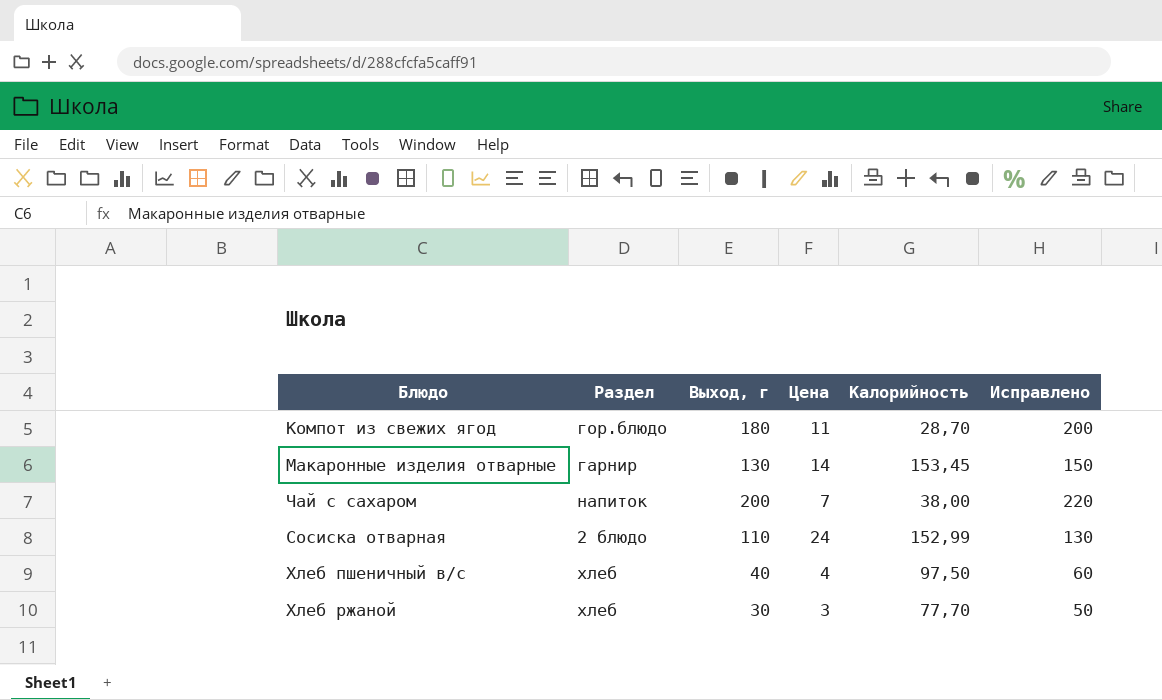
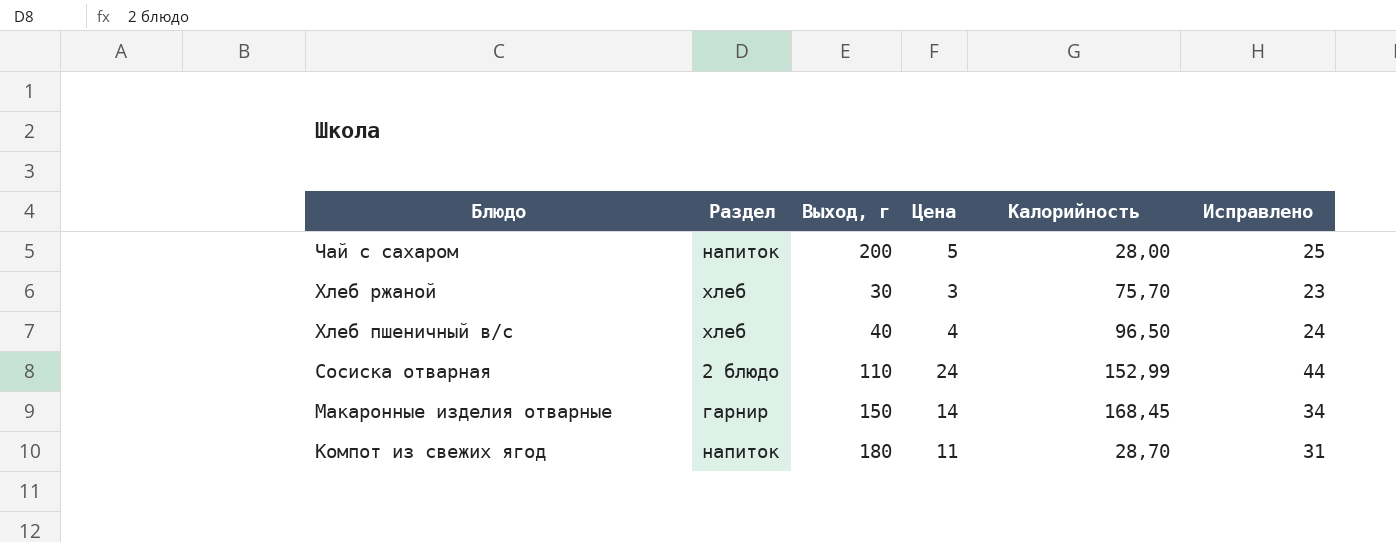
row order: none -> Блюдо descending
column Исправлено | formula: [Выход, г] + 20 -> [Цена] + 20
Чай с сахаром | Цена: 7 -> 5
Чай с сахаром | Калорийность: 38,00 -> 28,00
Хлеб ржаной | Калорийность: 77,70 -> 75,70
Хлеб пшеничный в/с | Калорийность: 97,50 -> 96,50
Макаронные изделия отварные | Выход, г: 130 -> 150
Макаронные изделия отварные | Калорийность: 153,45 -> 168,45
Компот из свежих ягод | Раздел: гор.блюдо -> напиток

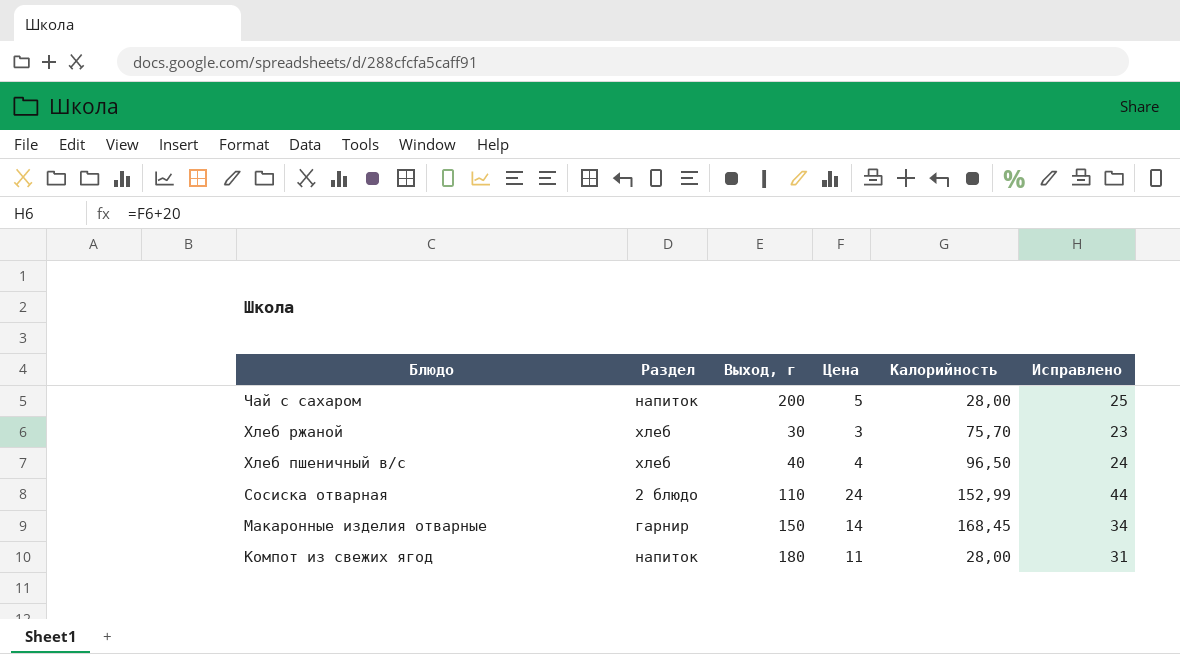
Компот из свежих ягод | Калорийность: 28,70 -> 28,00

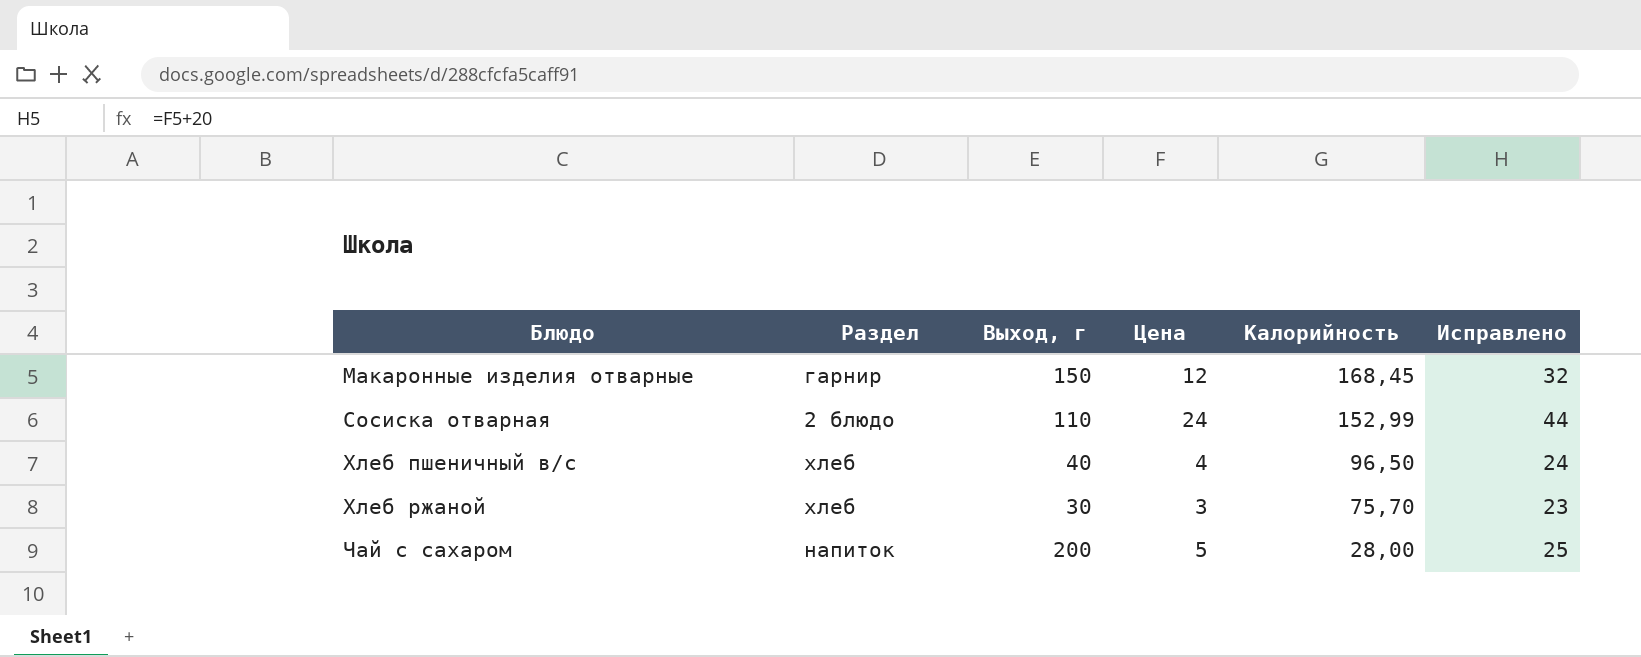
row order: Блюдо descending -> Блюдо ascending
row Компот из свежих ягод: напиток | 180 | 11 | 28,00 | 31 -> none
Макаронные изделия отварные | Цена: 14 -> 12
Макаронные изделия отварные | Исправлено: 34 -> 32

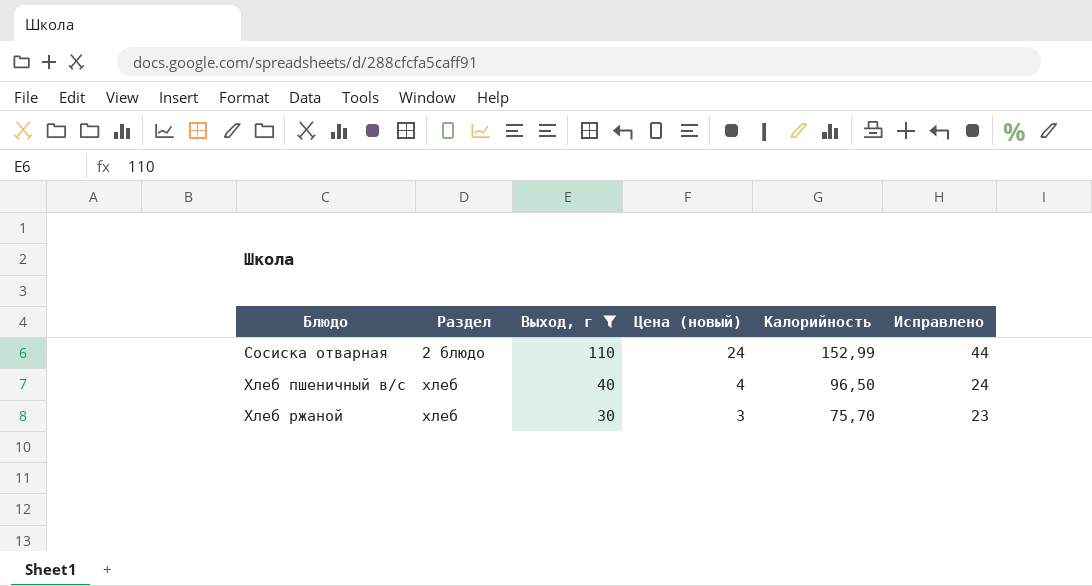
filter: none -> Выход, г <= 110
column name: Цена -> Цена (новый)

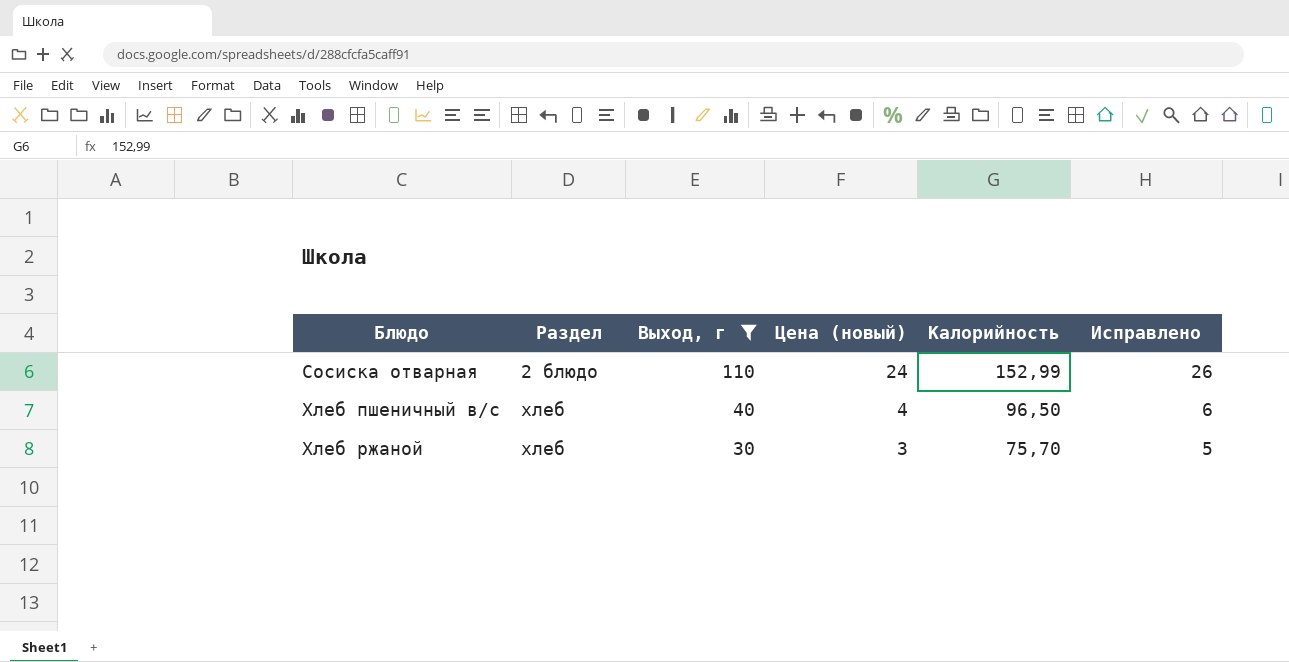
column Исправлено | formula: [Цена (новый)] + 20 -> [Цена (новый)] + 2

